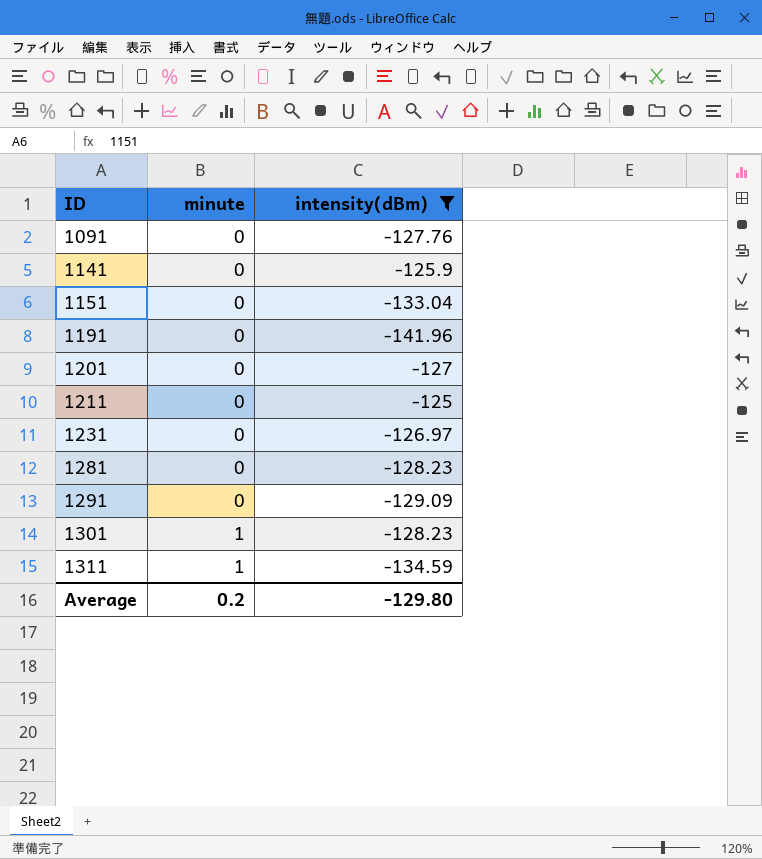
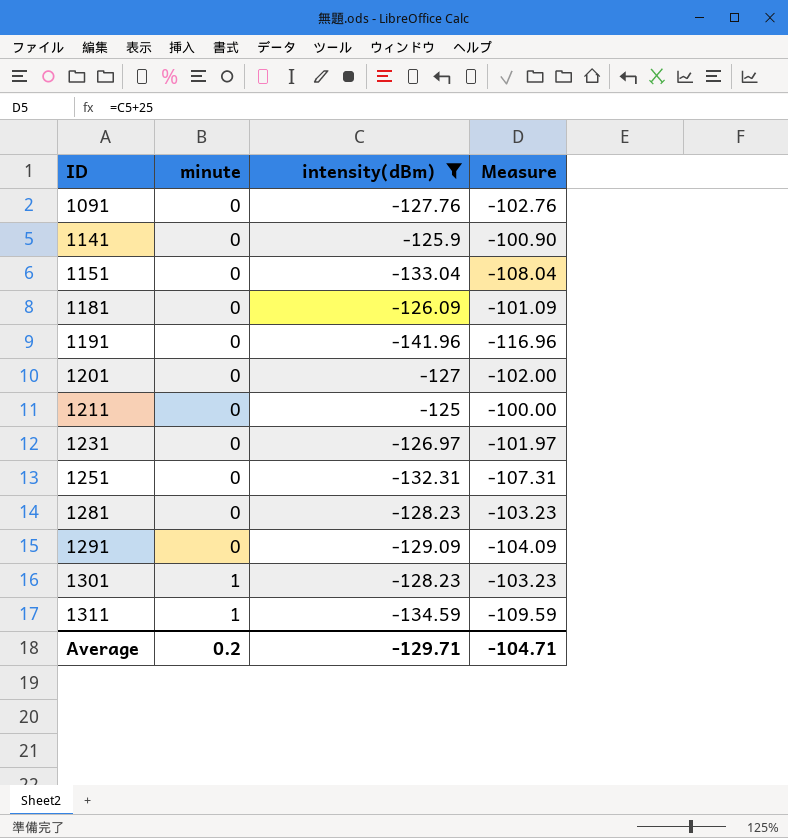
column Measure | formula: none -> [intensity(dBm)] + 25
row 1181: none -> 0 | -126.09 | -101.09
row 1251: none -> 0 | -132.31 | -107.31
Average | intensity(dBm): -129.80 -> -129.71

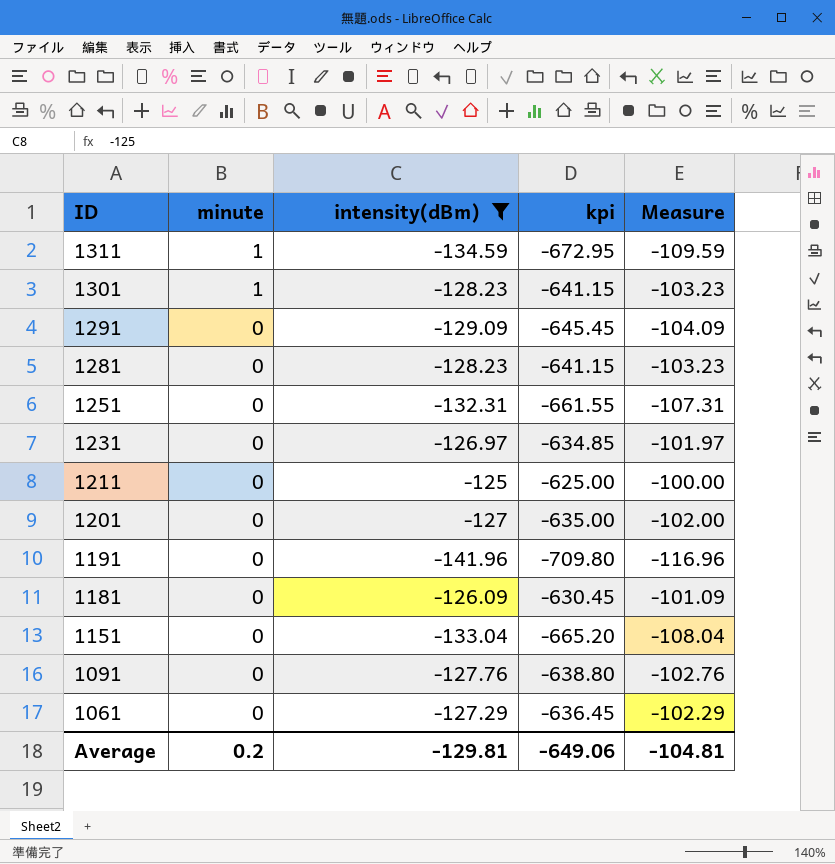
row order: ID ascending -> ID descending
column kpi | formula: none -> [intensity(dBm)] * 5
row 1141: 0 | -125.9 | -100.90 -> none
row 1061: none -> 0 | -127.29 | -636.45 | -102.29
Average | intensity(dBm): -129.71 -> -129.81
Average | Measure: -104.71 -> -104.81

